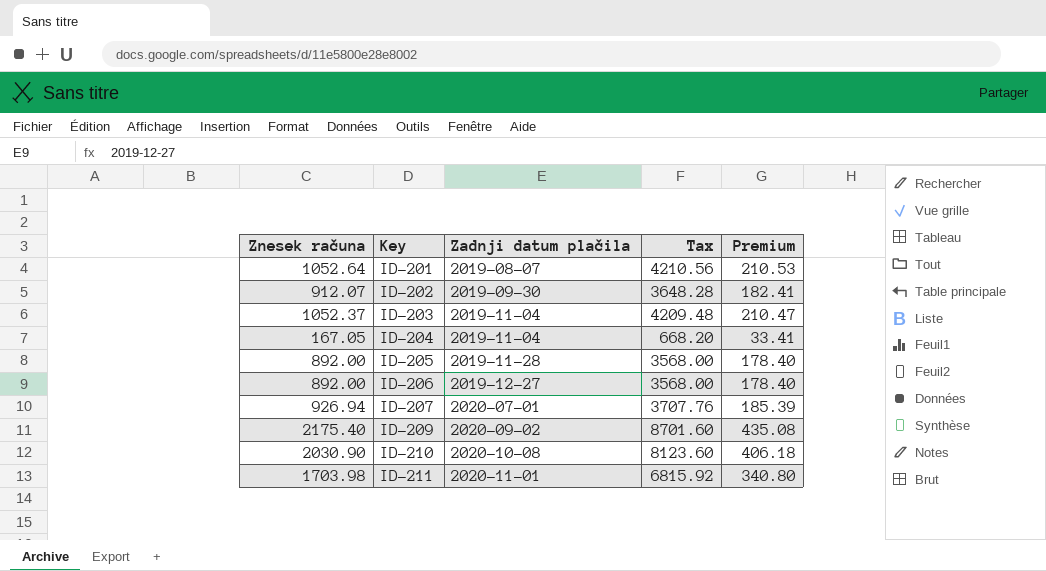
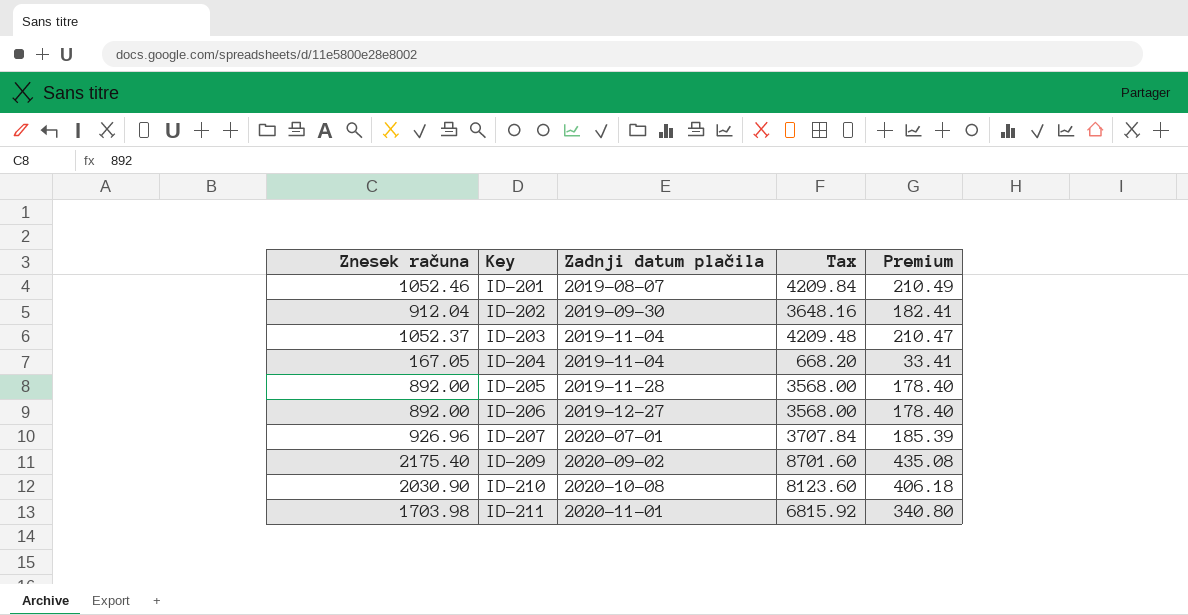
ID-201 | Znesek računa: 1052.64 -> 1052.46
ID-201 | Tax: 4210.56 -> 4209.84
ID-201 | Premium: 210.53 -> 210.49
ID-202 | Znesek računa: 912.07 -> 912.04
ID-202 | Tax: 3648.28 -> 3648.16
ID-207 | Znesek računa: 926.94 -> 926.96
ID-207 | Tax: 3707.76 -> 3707.84

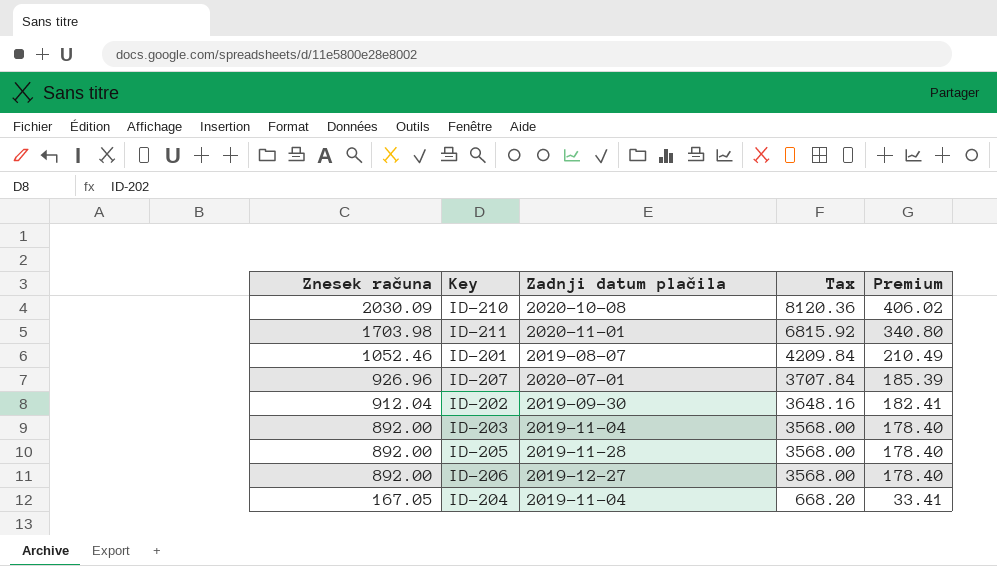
row order: Key ascending -> Znesek računa descending
row ID-209: 2175.40 | 2020-09-02 | 8701.60 | 435.08 -> none
ID-210 | Znesek računa: 2030.90 -> 2030.09
ID-210 | Tax: 8123.60 -> 8120.36
ID-210 | Premium: 406.18 -> 406.02
ID-203 | Znesek računa: 1052.37 -> 892.00
ID-203 | Tax: 4209.48 -> 3568.00
ID-203 | Premium: 210.47 -> 178.40

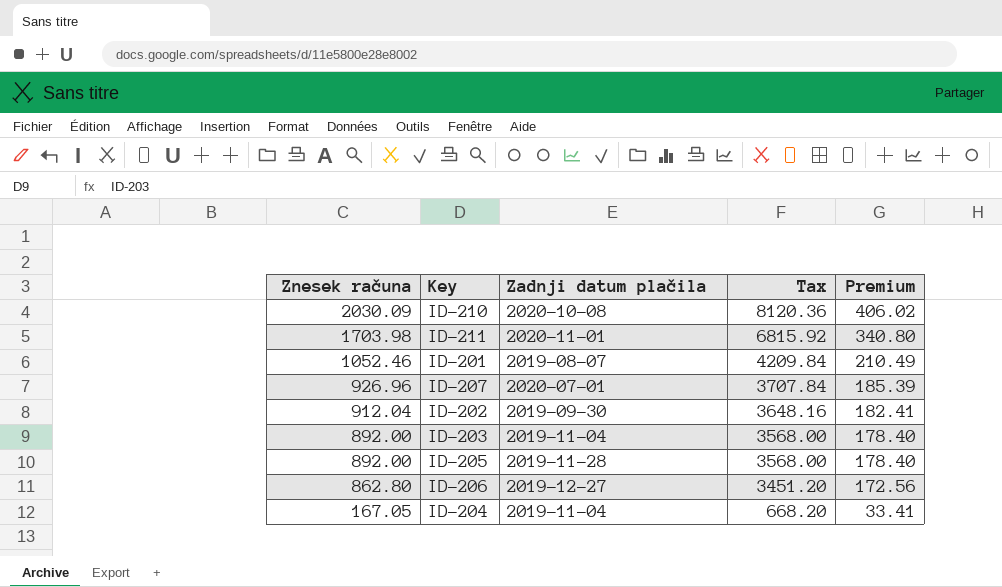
ID-206 | Znesek računa: 892.00 -> 862.80
ID-206 | Tax: 3568.00 -> 3451.20
ID-206 | Premium: 178.40 -> 172.56

